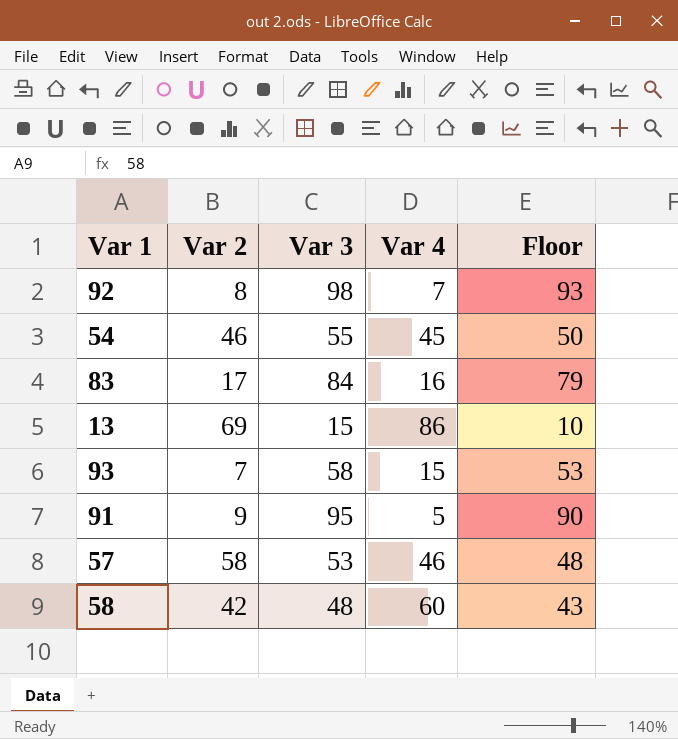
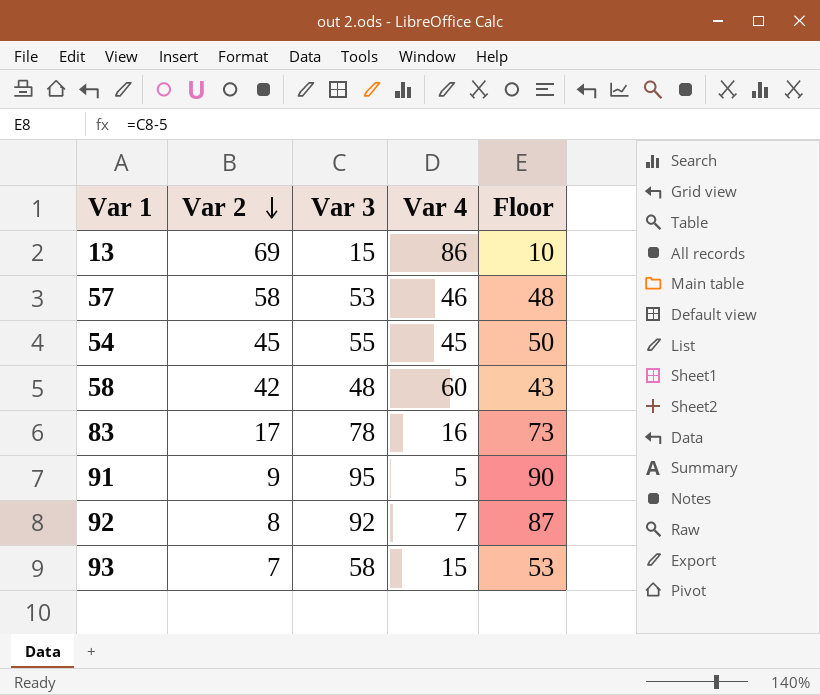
row order: none -> Var 2 descending
54 | Var 2: 46 -> 45
83 | Var 3: 84 -> 78
83 | Floor: 79 -> 73
92 | Var 3: 98 -> 92
92 | Floor: 93 -> 87

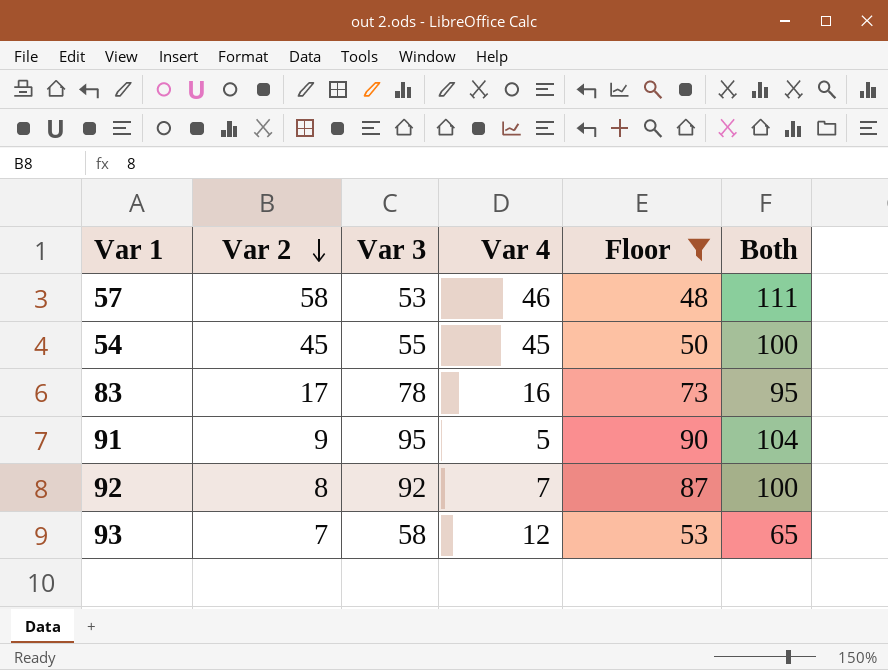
filter: none -> Floor >= 48
column Both | formula: none -> [Var 2] + [Var 3]
93 | Var 4: 15 -> 12

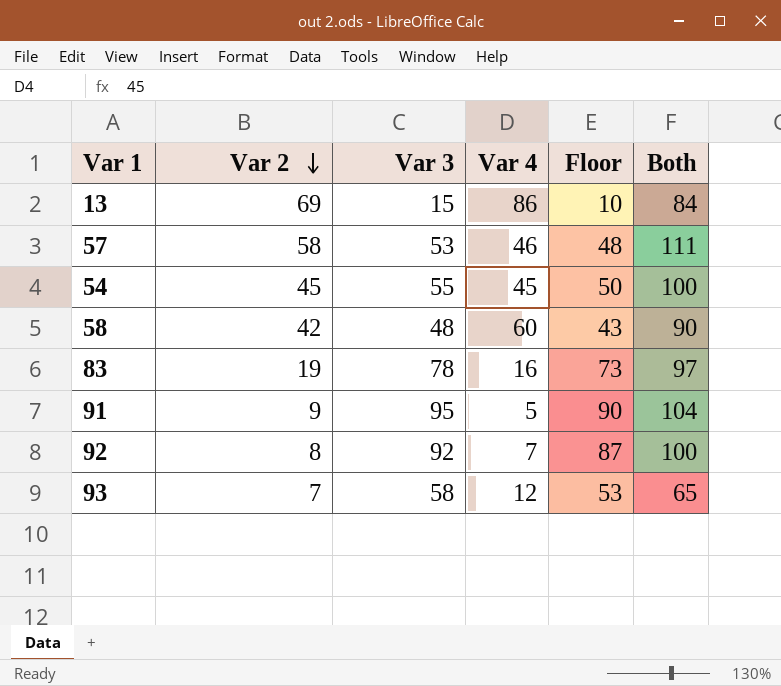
filter: Floor >= 48 -> none
83 | Var 2: 17 -> 19
83 | Both: 95 -> 97

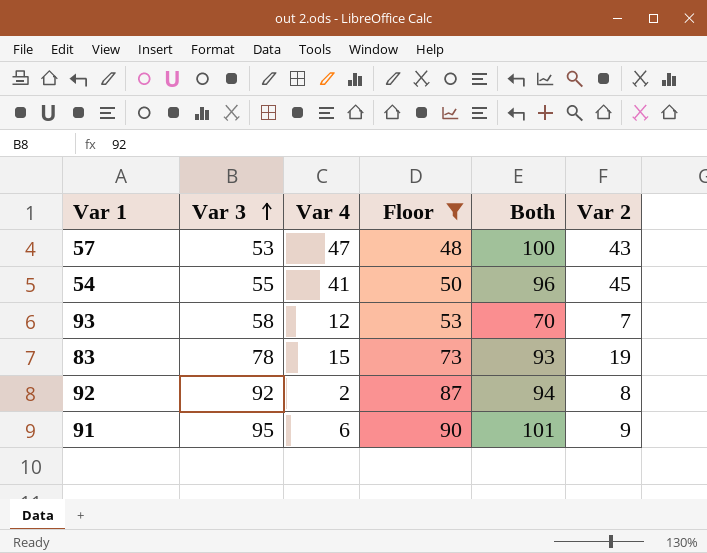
filter: none -> Floor >= 48
row order: Var 2 descending -> Var 3 ascending
column Both | formula: [Var 2] + [Var 3] -> [Var 3] + [Var 4]
column Var 2 | position: 2 -> 6
57 | Var 4: 46 -> 47
57 | Var 2: 58 -> 43
54 | Var 4: 45 -> 41
83 | Var 4: 16 -> 15
92 | Var 4: 7 -> 2
91 | Var 4: 5 -> 6

